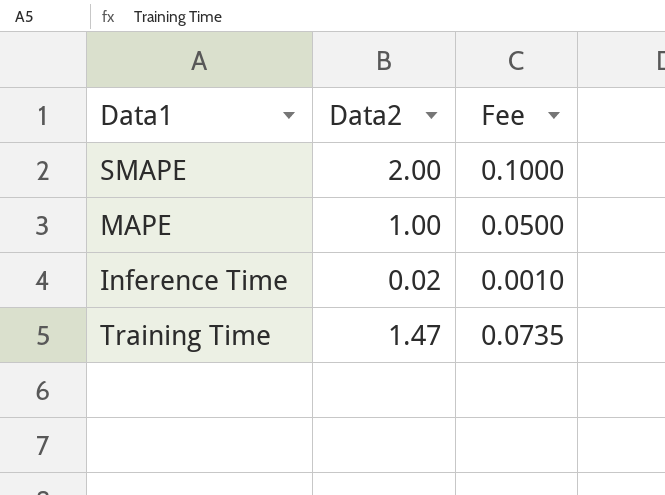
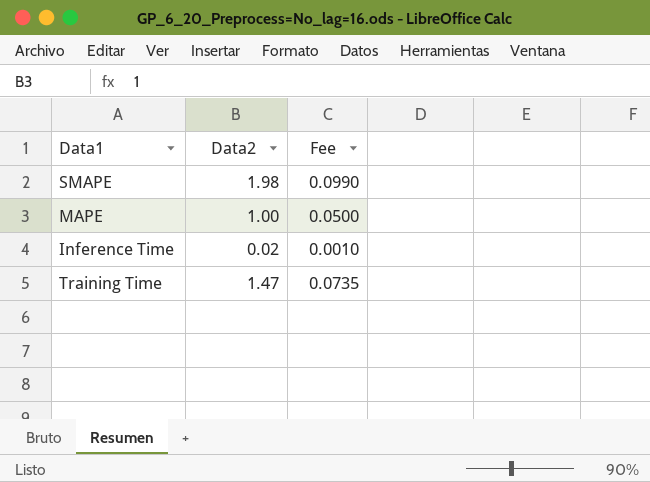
SMAPE | Data2: 2.00 -> 1.98
SMAPE | Fee: 0.1000 -> 0.0990

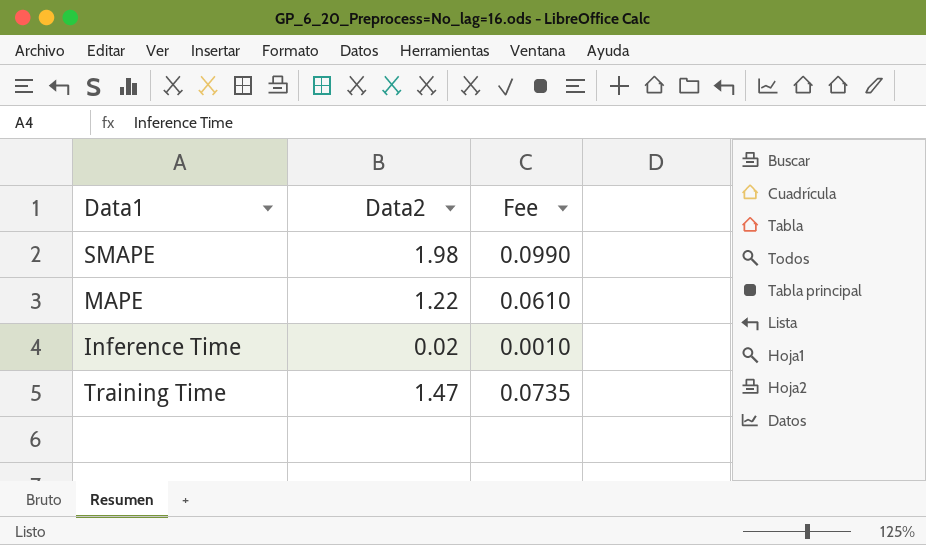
MAPE | Data2: 1.00 -> 1.22
MAPE | Fee: 0.0500 -> 0.0610

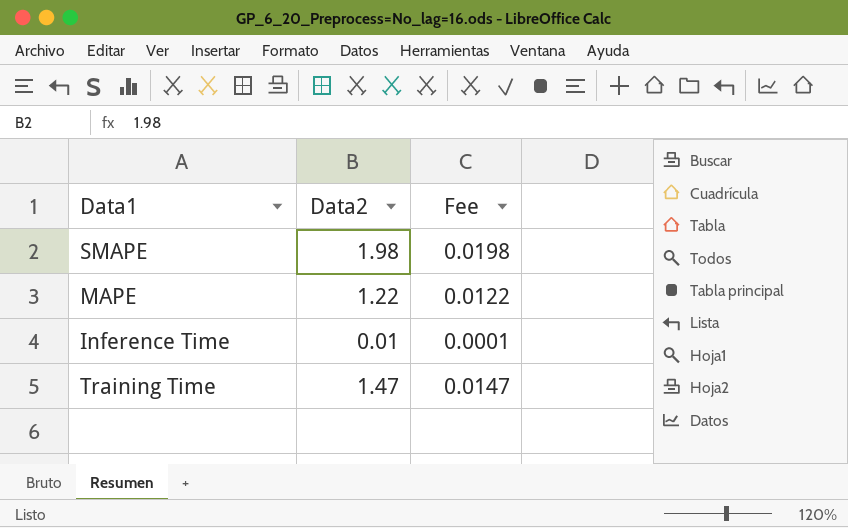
column Fee | formula: [Data2] * 0.05 -> [Data2] * 0.01
Inference Time | Data2: 0.02 -> 0.01

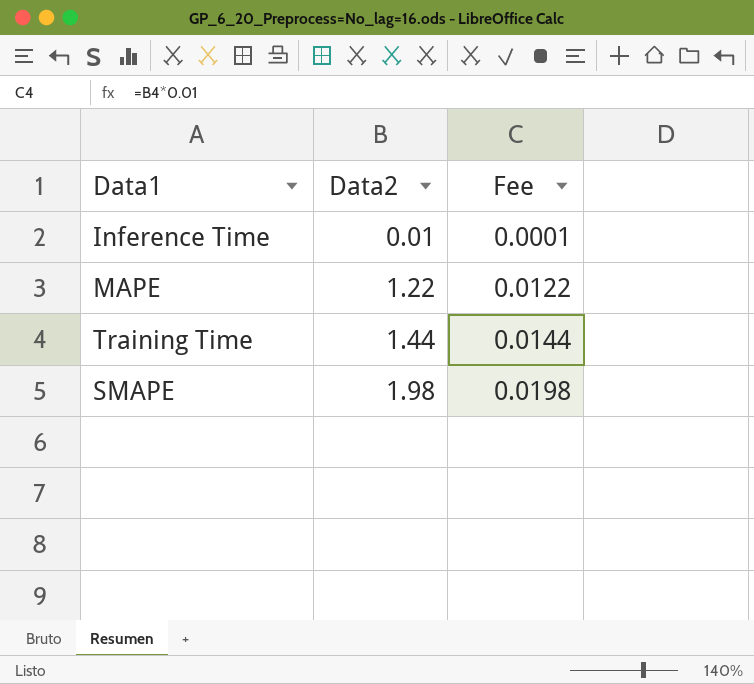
row order: none -> Data2 ascending
Training Time | Data2: 1.47 -> 1.44
Training Time | Fee: 0.0147 -> 0.0144

